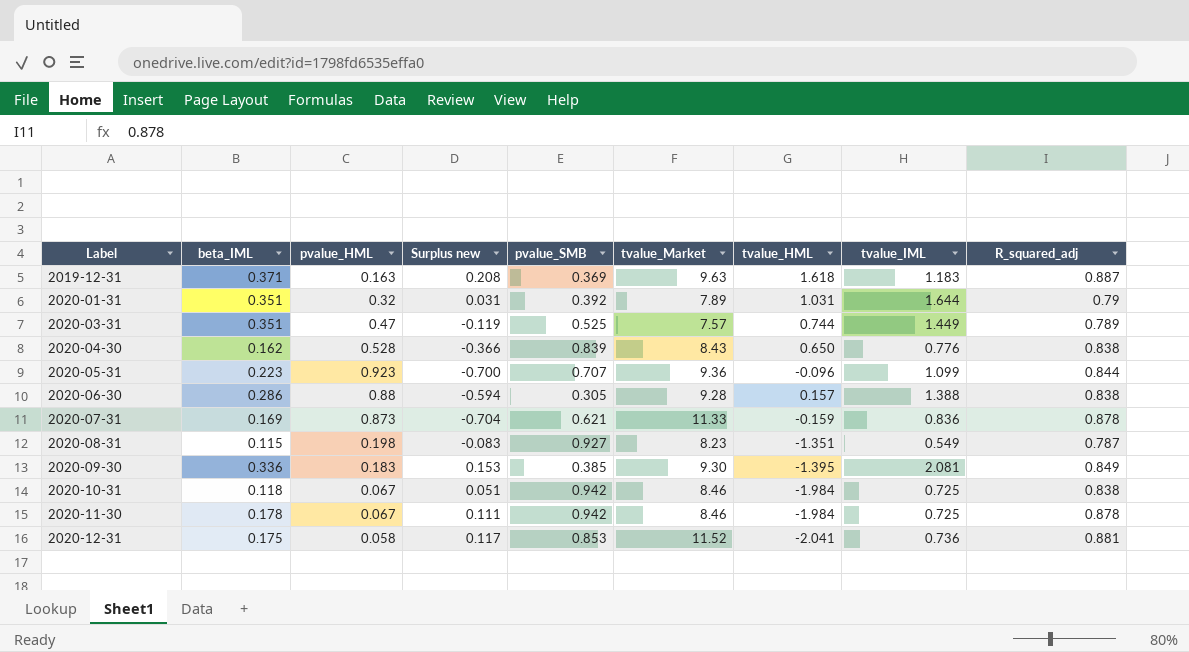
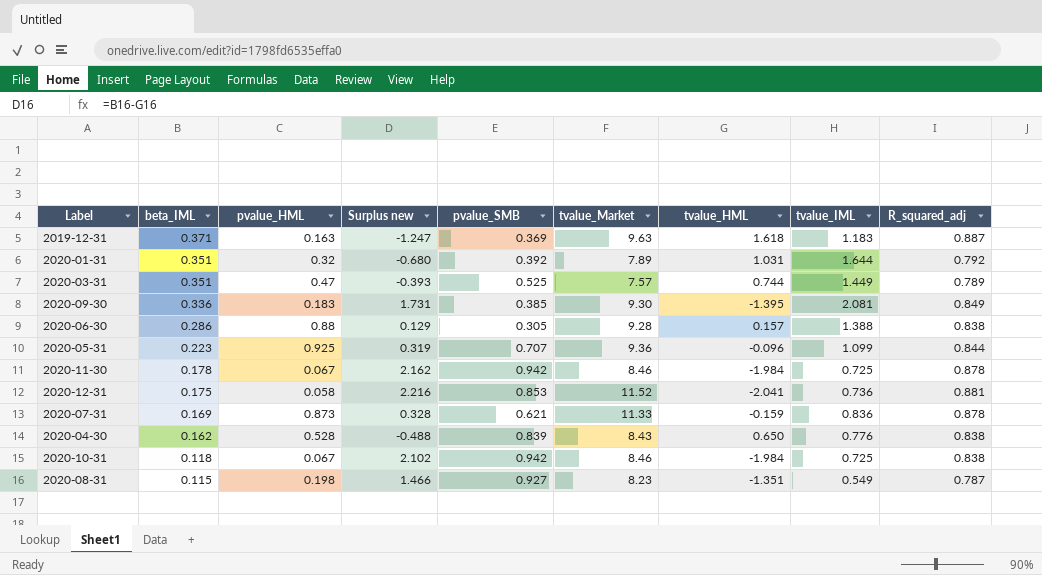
row order: Label ascending -> beta_IML descending
column Surplus new | formula: [beta_IML] - [pvalue_HML] -> [beta_IML] - [tvalue_HML]
2020-01-31 | R_squared_adj: 0.79 -> 0.792
2020-05-31 | pvalue_HML: 0.923 -> 0.925

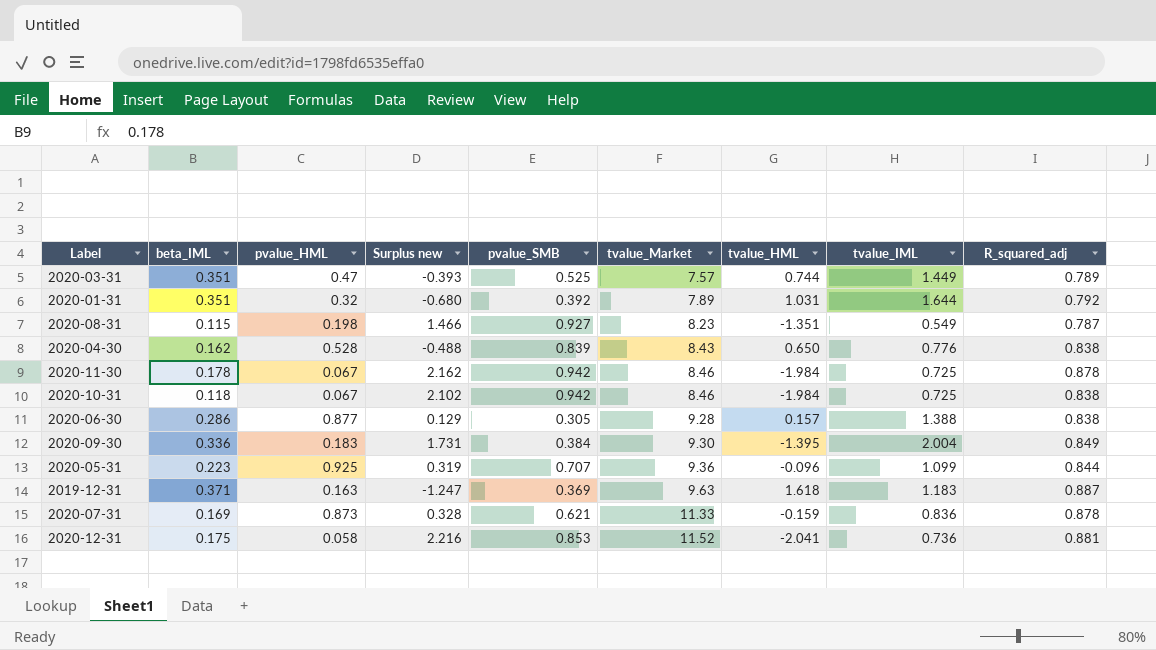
row order: beta_IML descending -> tvalue_Market ascending
2020-06-30 | pvalue_HML: 0.88 -> 0.877
2020-09-30 | pvalue_SMB: 0.385 -> 0.384
2020-09-30 | tvalue_IML: 2.081 -> 2.004

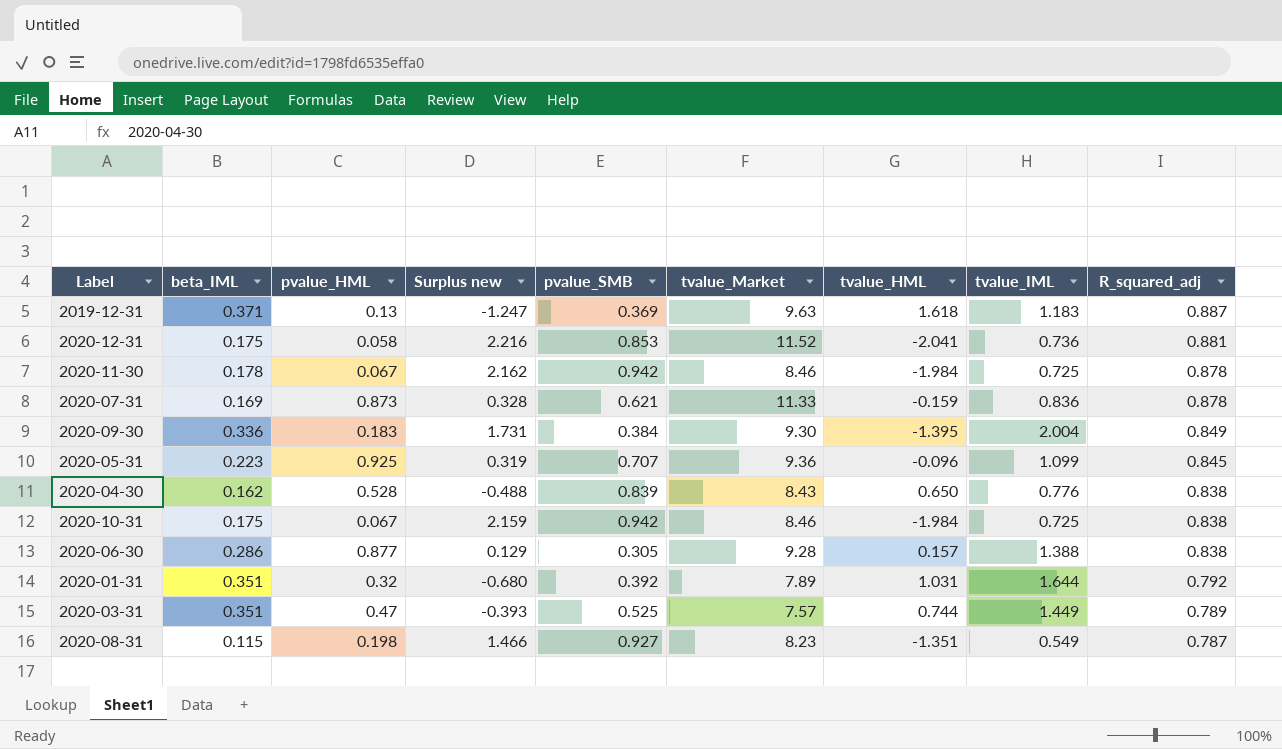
row order: tvalue_Market ascending -> R_squared_adj descending
2019-12-31 | pvalue_HML: 0.163 -> 0.13
2020-05-31 | R_squared_adj: 0.844 -> 0.845
2020-10-31 | beta_IML: 0.118 -> 0.175
2020-10-31 | Surplus new: 2.102 -> 2.159

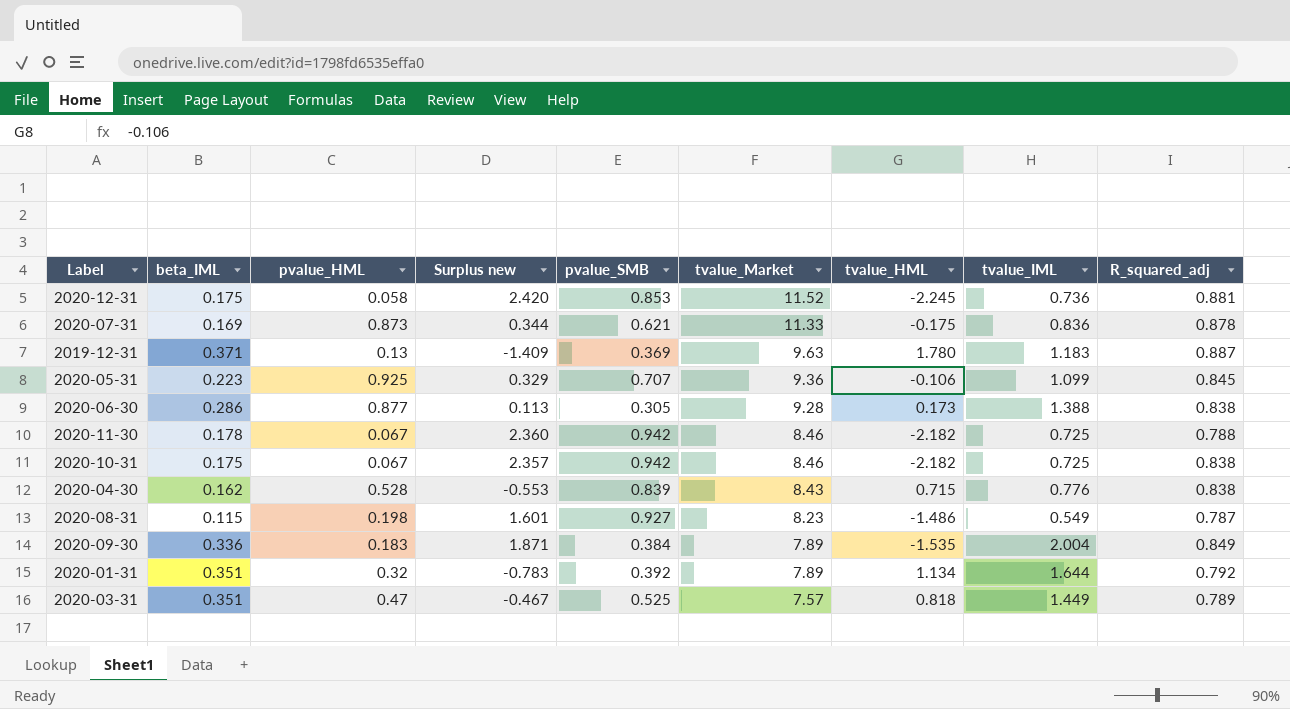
row order: R_squared_adj descending -> tvalue_Market descending
2020-12-31 | Surplus new: 2.216 -> 2.420
2020-12-31 | tvalue_HML: -2.041 -> -2.245
2020-07-31 | Surplus new: 0.328 -> 0.344
2020-07-31 | tvalue_HML: -0.159 -> -0.175
2019-12-31 | Surplus new: -1.247 -> -1.409
2019-12-31 | tvalue_HML: 1.618 -> 1.780
2020-05-31 | Surplus new: 0.319 -> 0.329
2020-05-31 | tvalue_HML: -0.096 -> -0.106
2020-06-30 | Surplus new: 0.129 -> 0.113
2020-06-30 | tvalue_HML: 0.157 -> 0.173
2020-11-30 | Surplus new: 2.162 -> 2.360
2020-11-30 | tvalue_HML: -1.984 -> -2.182
2020-11-30 | R_squared_adj: 0.878 -> 0.788
2020-10-31 | Surplus new: 2.159 -> 2.357
2020-10-31 | tvalue_HML: -1.984 -> -2.182
2020-04-30 | Surplus new: -0.488 -> -0.553
2020-04-30 | tvalue_HML: 0.650 -> 0.715
2020-08-31 | Surplus new: 1.466 -> 1.601
2020-08-31 | tvalue_HML: -1.351 -> -1.486
2020-09-30 | Surplus new: 1.731 -> 1.871
2020-09-30 | tvalue_Market: 9.30 -> 7.89
2020-09-30 | tvalue_HML: -1.395 -> -1.535
2020-01-31 | Surplus new: -0.680 -> -0.783
2020-01-31 | tvalue_HML: 1.031 -> 1.134
2020-03-31 | Surplus new: -0.393 -> -0.467
2020-03-31 | tvalue_HML: 0.744 -> 0.818

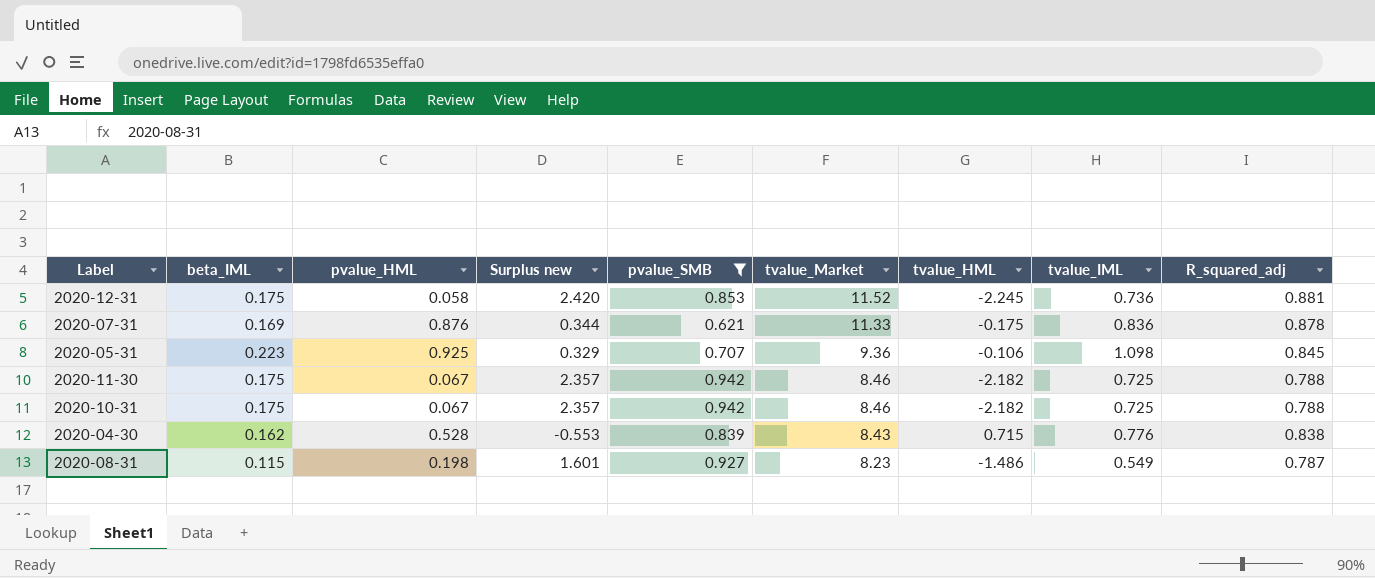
filter: none -> pvalue_SMB >= 0.621
2020-07-31 | pvalue_HML: 0.873 -> 0.876
2020-05-31 | tvalue_IML: 1.099 -> 1.098
2020-11-30 | beta_IML: 0.178 -> 0.175
2020-11-30 | Surplus new: 2.360 -> 2.357
2020-10-31 | R_squared_adj: 0.838 -> 0.788

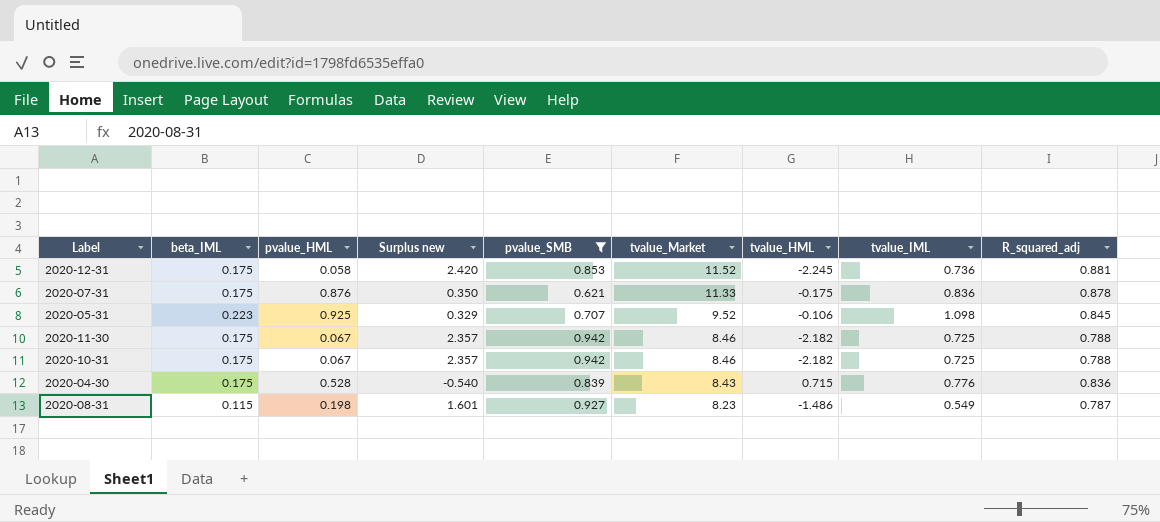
2020-07-31 | beta_IML: 0.169 -> 0.175
2020-07-31 | Surplus new: 0.344 -> 0.350
2020-05-31 | tvalue_Market: 9.36 -> 9.52
2020-04-30 | beta_IML: 0.162 -> 0.175
2020-04-30 | Surplus new: -0.553 -> -0.540
2020-04-30 | R_squared_adj: 0.838 -> 0.836

